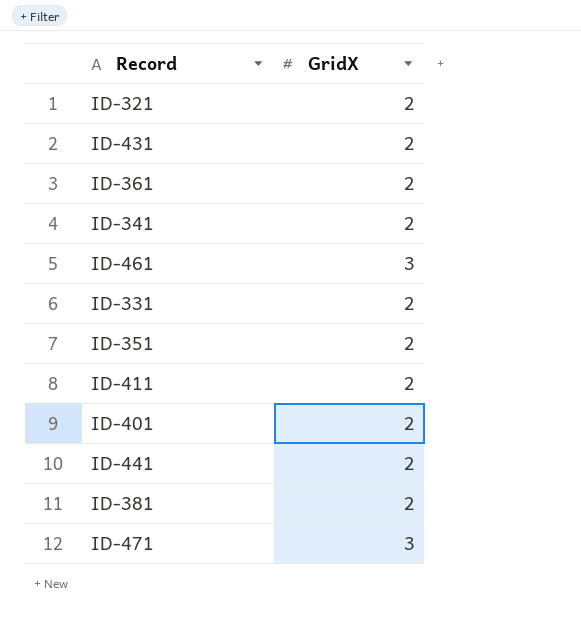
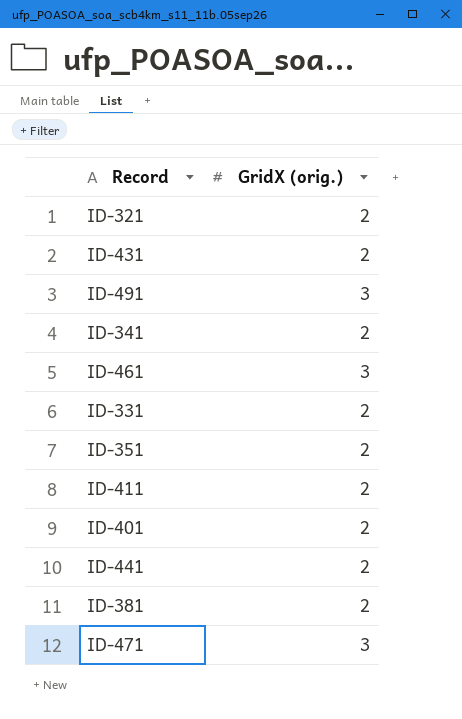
column name: GridX -> GridX (orig.)
row ID-361: 2 -> none
row ID-491: none -> 3

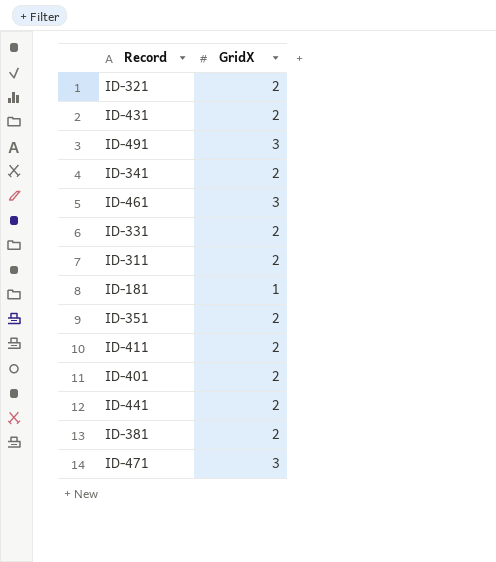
column name: GridX (orig.) -> GridX
row ID-311: none -> 2
row ID-181: none -> 1

